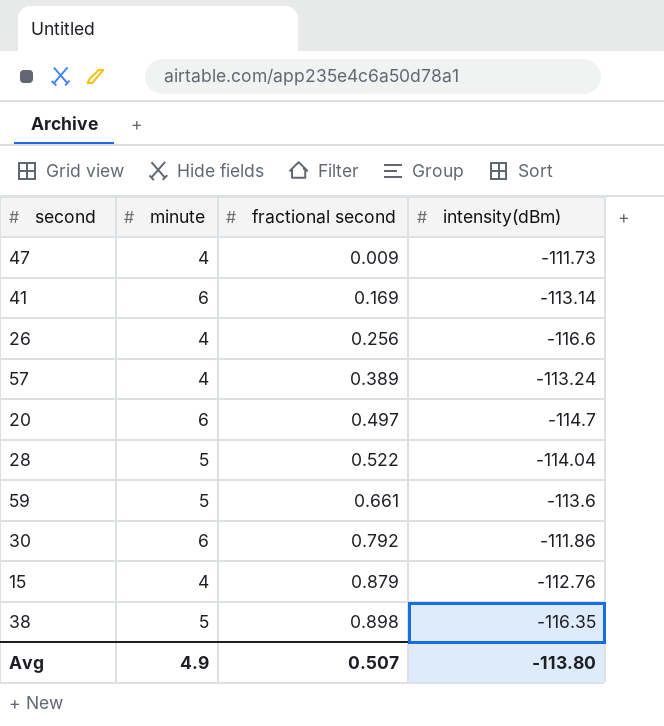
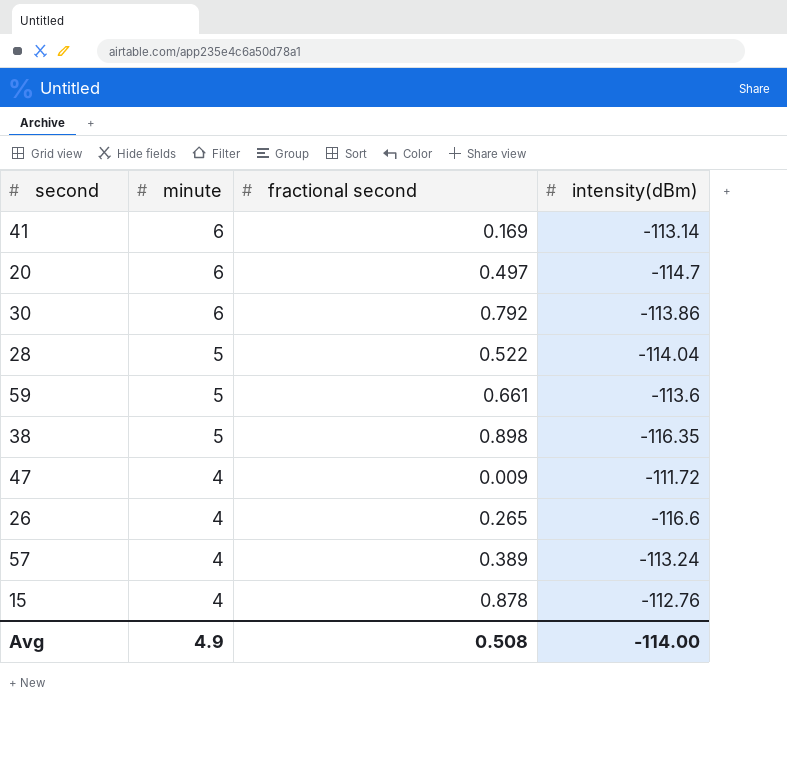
row order: fractional second ascending -> minute descending
30 | intensity(dBm): -111.86 -> -113.86
47 | intensity(dBm): -111.73 -> -111.72
26 | fractional second: 0.256 -> 0.265
15 | fractional second: 0.879 -> 0.878
Avg | fractional second: 0.507 -> 0.508
Avg | intensity(dBm): -113.80 -> -114.00

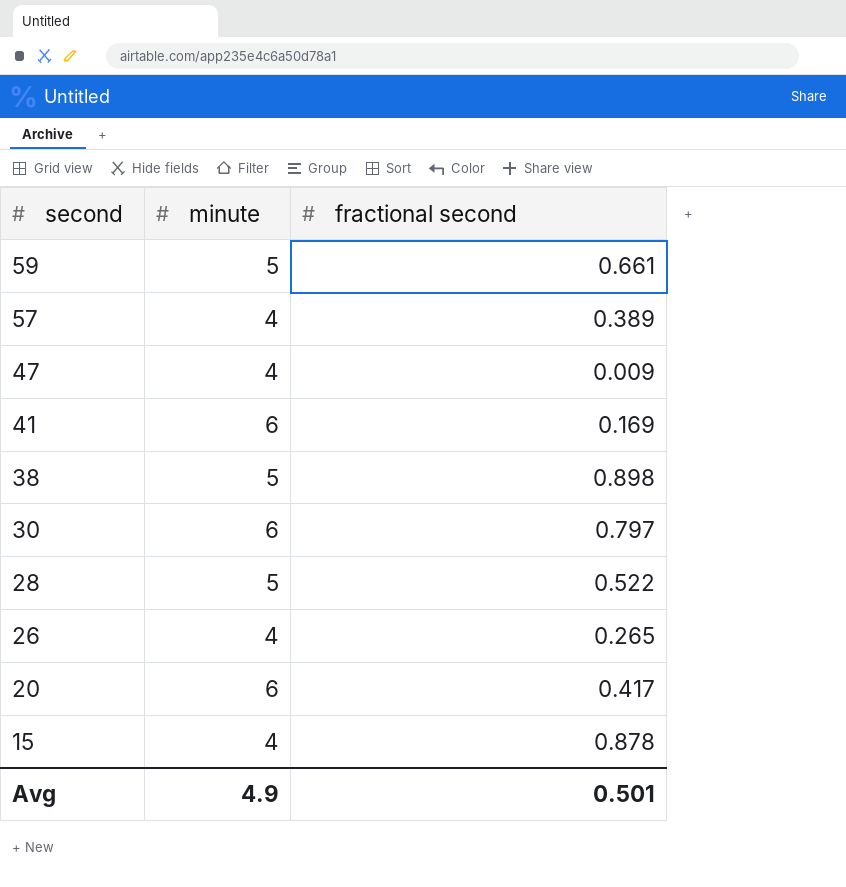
row order: minute descending -> second descending
column intensity(dBm) | position: 4 -> none
30 | fractional second: 0.792 -> 0.797
20 | fractional second: 0.497 -> 0.417
Avg | fractional second: 0.508 -> 0.501

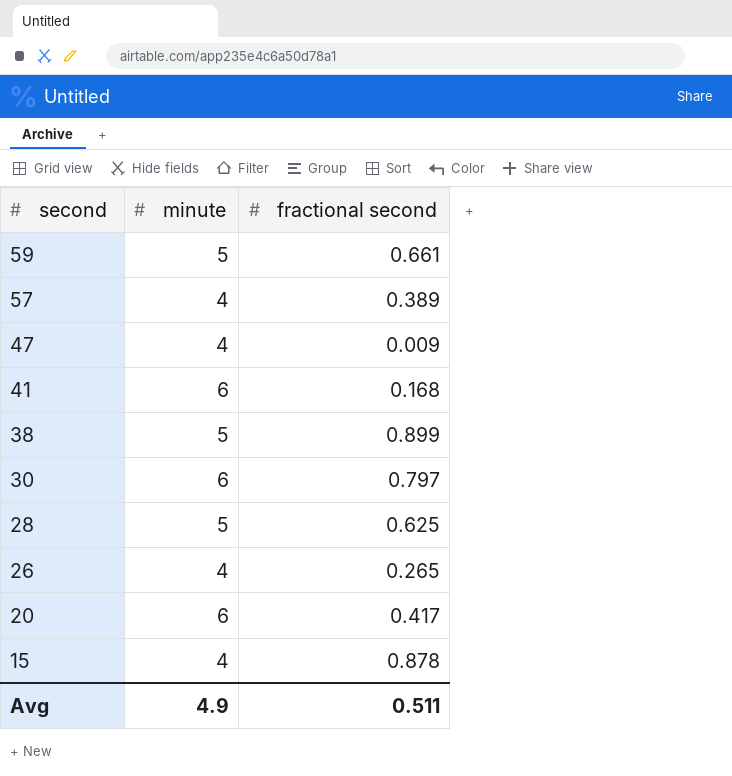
41 | fractional second: 0.169 -> 0.168
38 | fractional second: 0.898 -> 0.899
28 | fractional second: 0.522 -> 0.625
Avg | fractional second: 0.501 -> 0.511

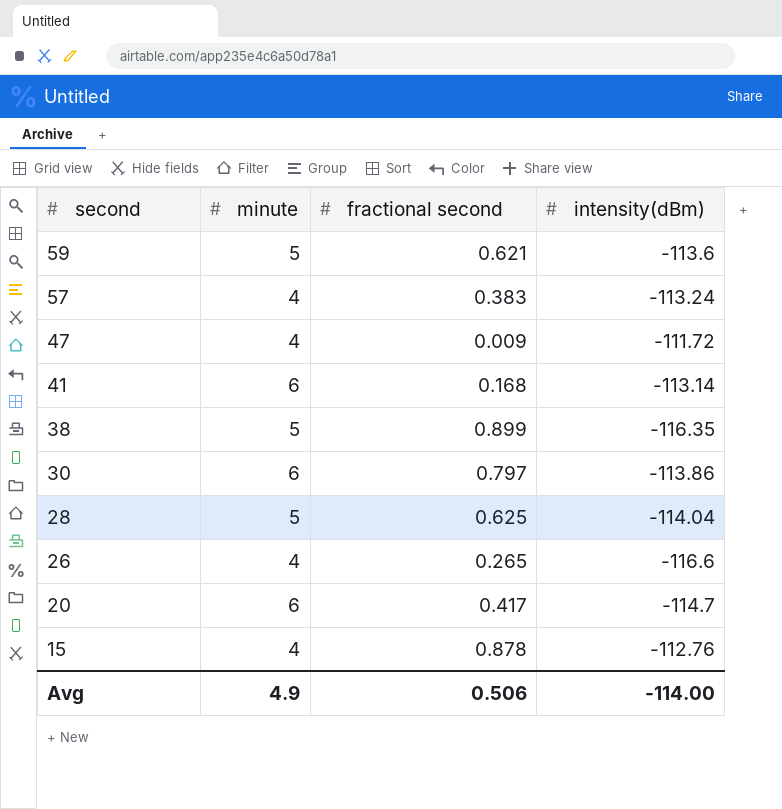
column intensity(dBm) | position: none -> 4
59 | fractional second: 0.661 -> 0.621
57 | fractional second: 0.389 -> 0.383
Avg | fractional second: 0.511 -> 0.506

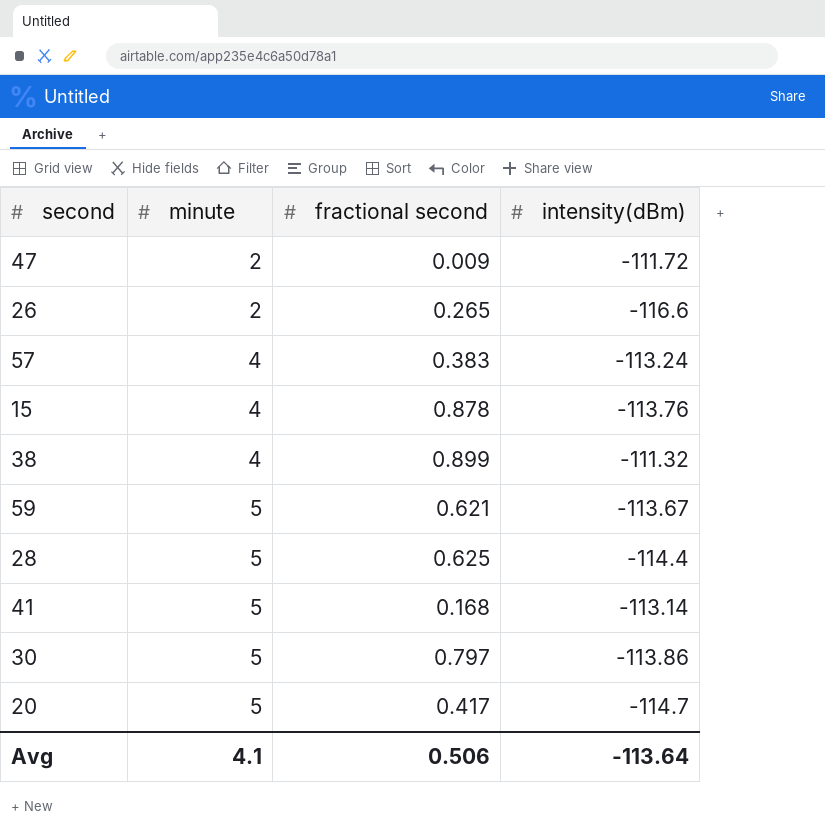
row order: second descending -> minute ascending
47 | minute: 4 -> 2
26 | minute: 4 -> 2
15 | intensity(dBm): -112.76 -> -113.76
38 | minute: 5 -> 4
38 | intensity(dBm): -116.35 -> -111.32
59 | intensity(dBm): -113.6 -> -113.67
28 | intensity(dBm): -114.04 -> -114.4
41 | minute: 6 -> 5
30 | minute: 6 -> 5
20 | minute: 6 -> 5
Avg | minute: 4.9 -> 4.1
Avg | intensity(dBm): -114.00 -> -113.64

